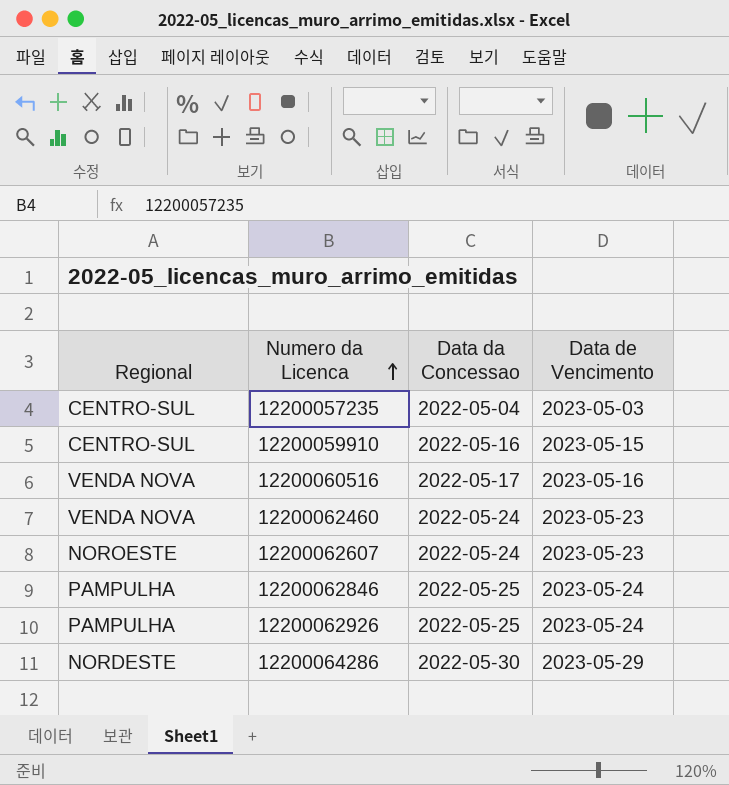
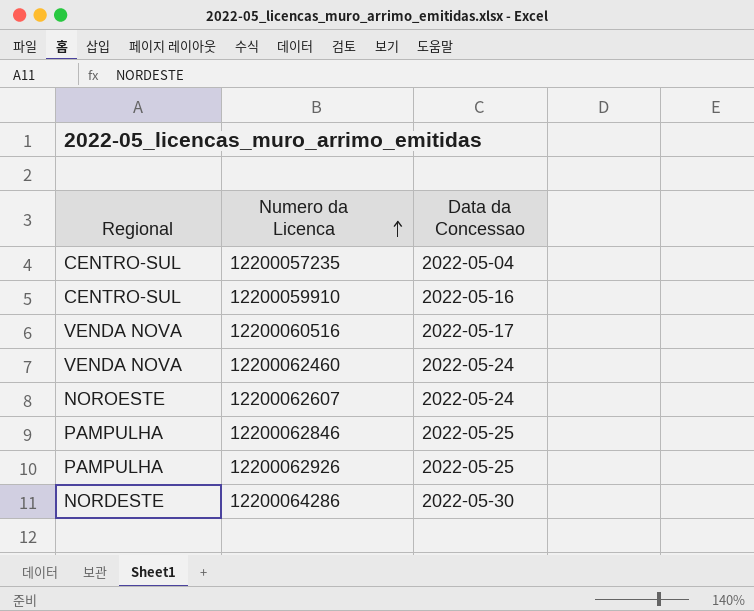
column Data de Vencimento | position: 4 -> none

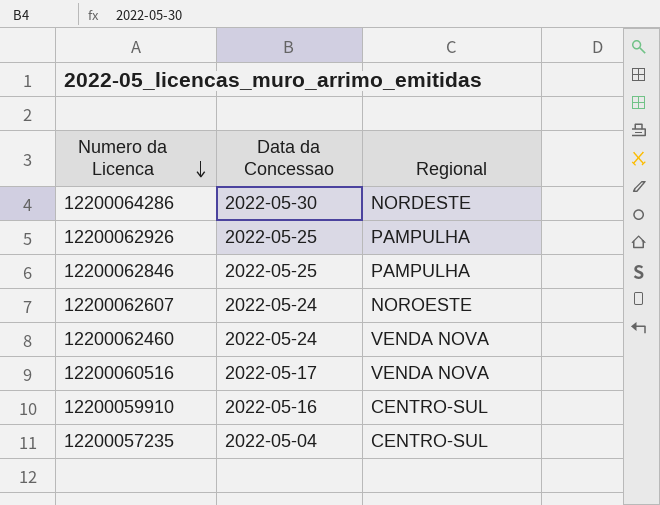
row order: Numero da Licenca ascending -> Numero da Licenca descending
column Regional | position: 1 -> 3

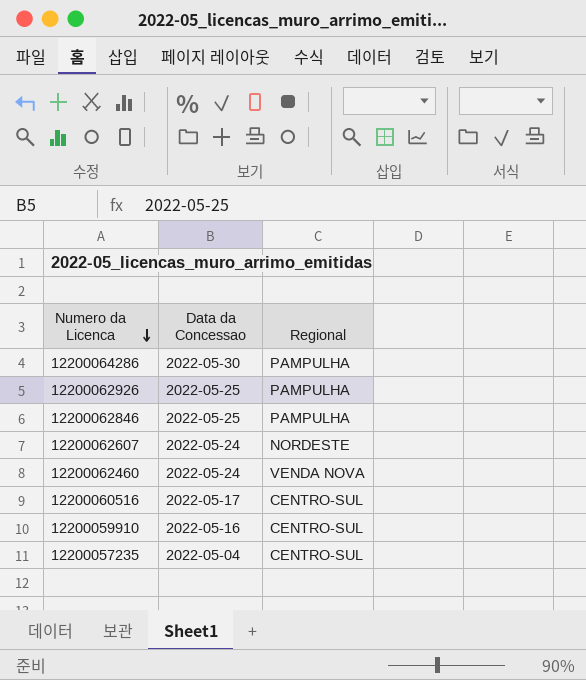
12200064286 | Regional: NORDESTE -> PAMPULHA
12200062607 | Regional: NOROESTE -> NORDESTE
12200060516 | Regional: VENDA NOVA -> CENTRO-SUL

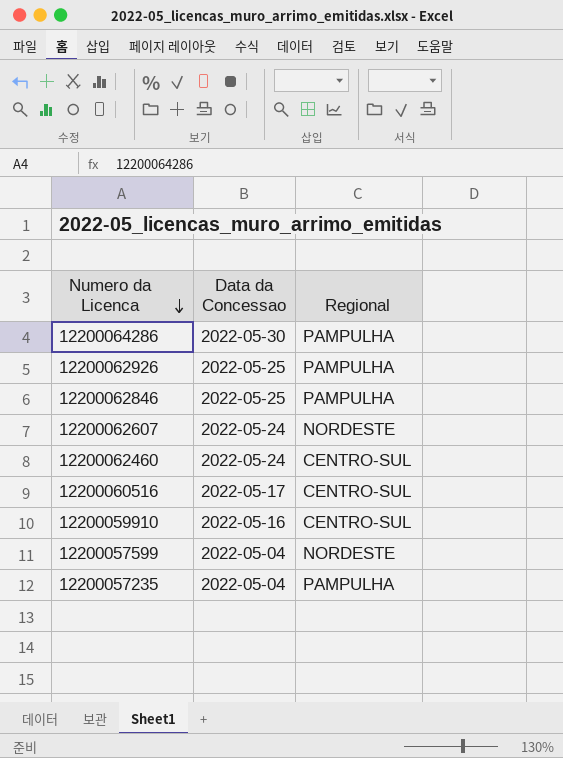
12200062460 | Regional: VENDA NOVA -> CENTRO-SUL
row 12200057599: none -> 2022-05-04 | NORDESTE
12200057235 | Regional: CENTRO-SUL -> PAMPULHA

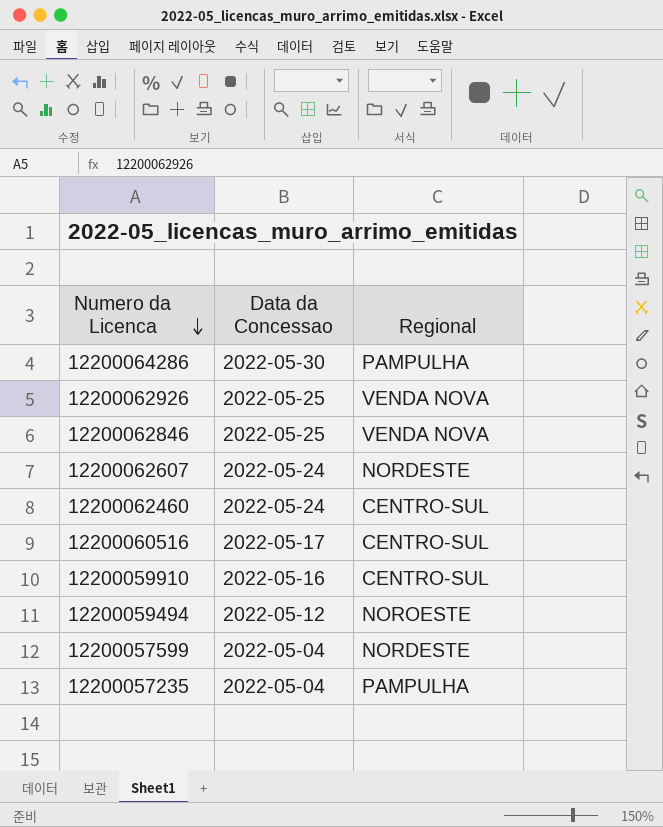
12200062926 | Regional: PAMPULHA -> VENDA NOVA
12200062846 | Regional: PAMPULHA -> VENDA NOVA
row 12200059494: none -> 2022-05-12 | NOROESTE

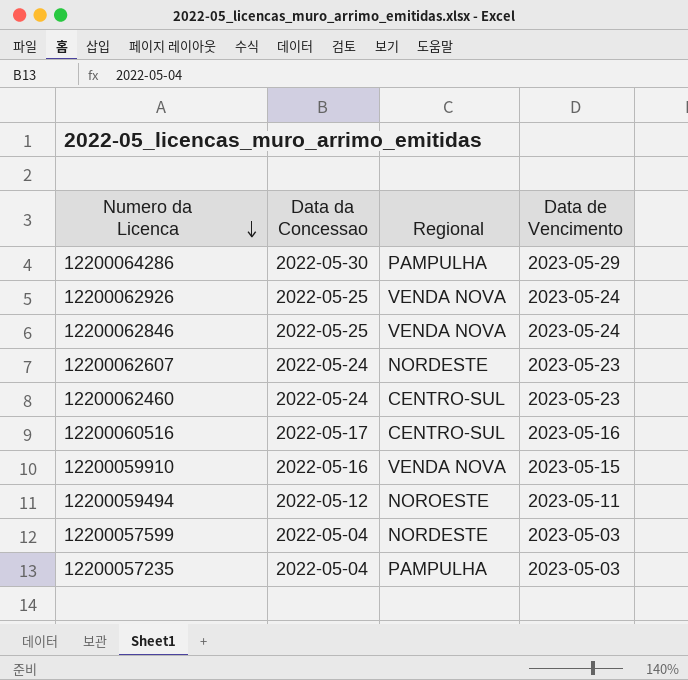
column Data de Vencimento | position: none -> 4
12200059910 | Regional: CENTRO-SUL -> VENDA NOVA

